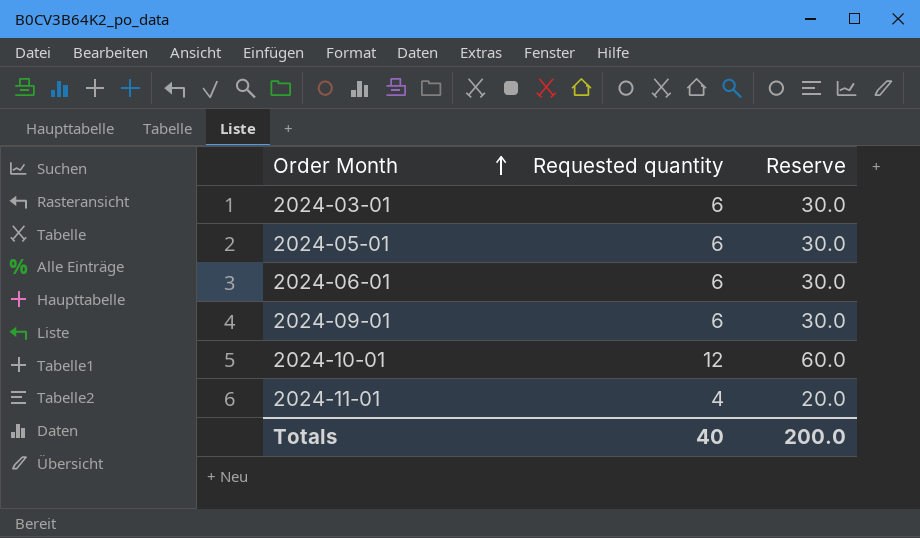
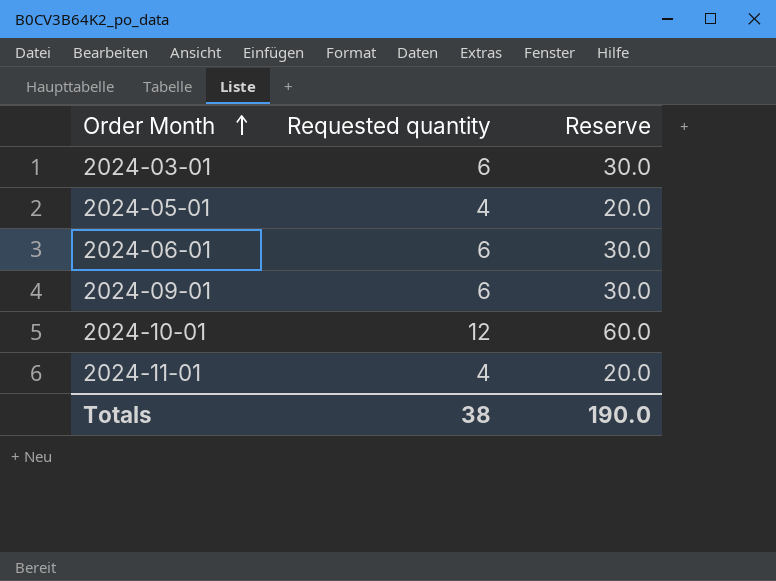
2024-05-01 | Requested quantity: 6 -> 4
2024-05-01 | Reserve: 30.0 -> 20.0
Totals | Requested quantity: 40 -> 38
Totals | Reserve: 200.0 -> 190.0

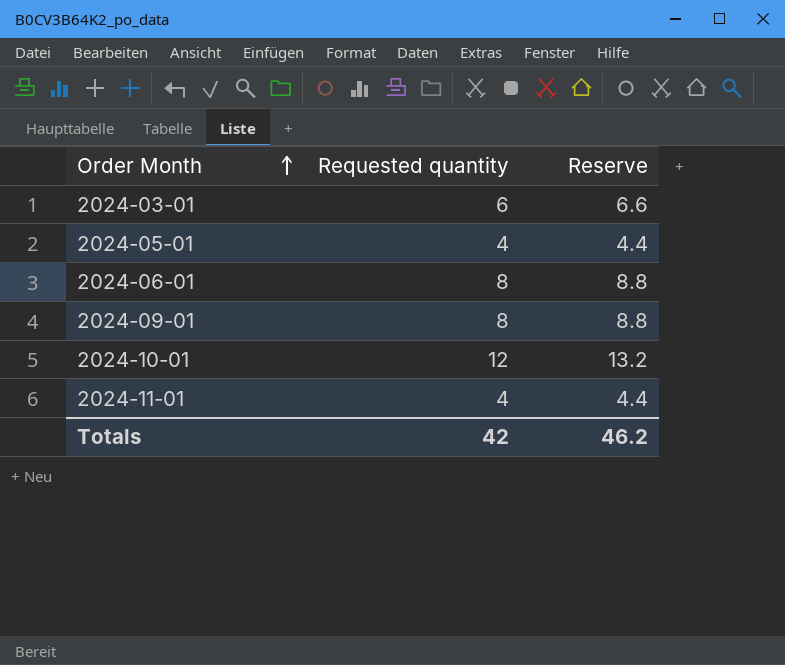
column Reserve | formula: [Requested quantity] * 5 -> [Requested quantity] * 1.1
2024-06-01 | Requested quantity: 6 -> 8
2024-09-01 | Requested quantity: 6 -> 8
Totals | Requested quantity: 38 -> 42
Totals | Reserve: 190.0 -> 46.2

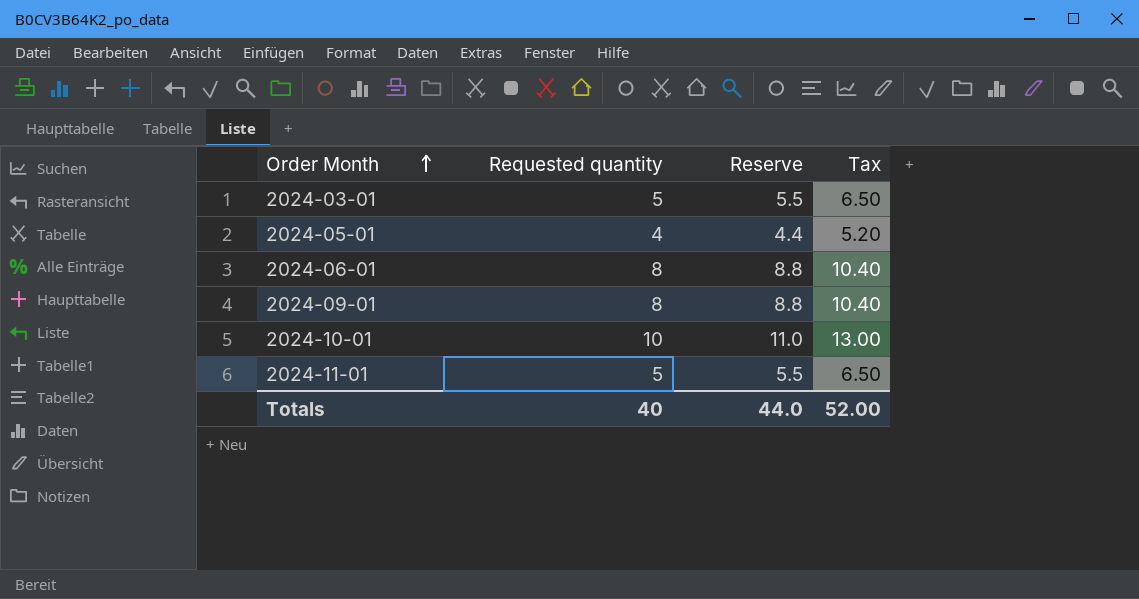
column Tax | formula: none -> [Requested quantity] * 1.3
2024-03-01 | Requested quantity: 6 -> 5
2024-03-01 | Reserve: 6.6 -> 5.5
2024-10-01 | Requested quantity: 12 -> 10
2024-10-01 | Reserve: 13.2 -> 11.0
2024-11-01 | Requested quantity: 4 -> 5
2024-11-01 | Reserve: 4.4 -> 5.5
Totals | Requested quantity: 42 -> 40
Totals | Reserve: 46.2 -> 44.0

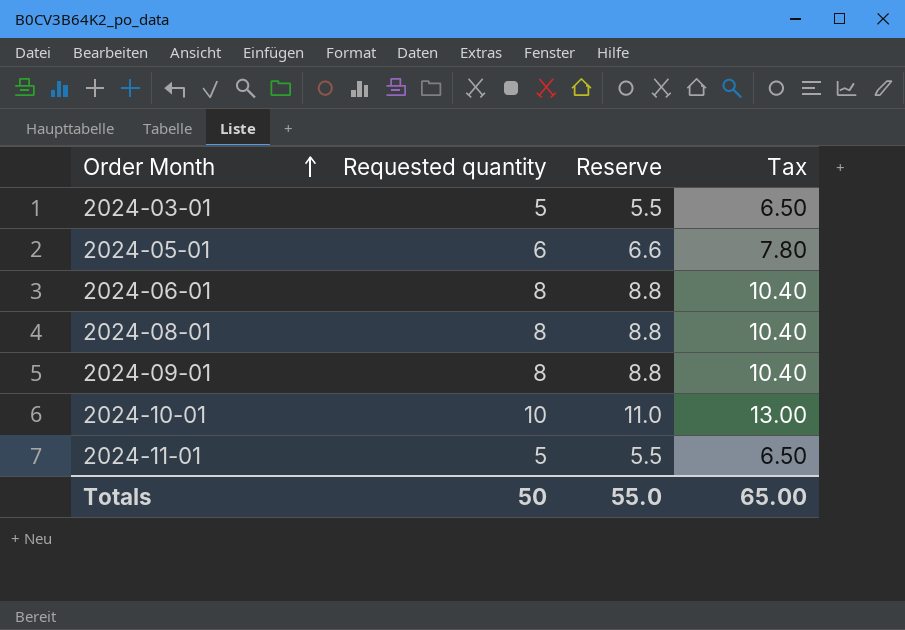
2024-05-01 | Requested quantity: 4 -> 6
2024-05-01 | Reserve: 4.4 -> 6.6
2024-05-01 | Tax: 5.20 -> 7.80
row 2024-08-01: none -> 8 | 8.8 | 10.40
Totals | Requested quantity: 40 -> 50
Totals | Reserve: 44.0 -> 55.0
Totals | Tax: 52.00 -> 65.00

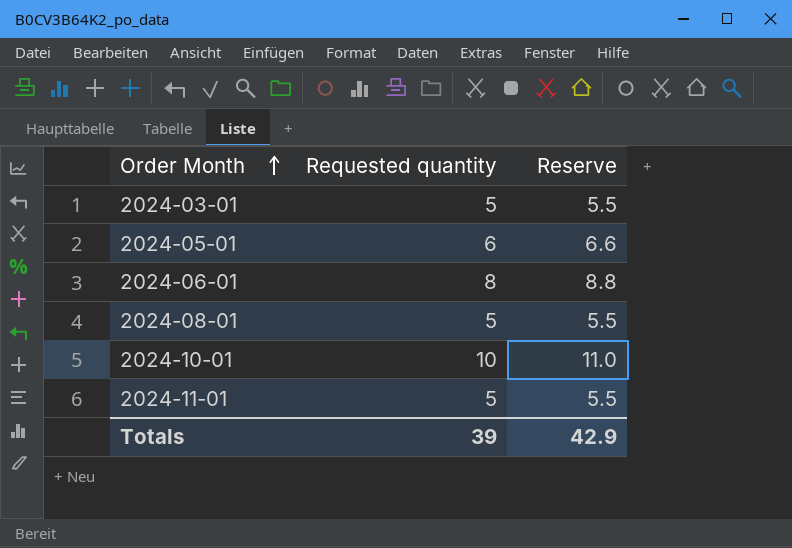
column Tax | formula: [Requested quantity] * 1.3 -> none
row 2024-09-01: 8 | 8.8 | 10.40 -> none
2024-08-01 | Requested quantity: 8 -> 5
2024-08-01 | Reserve: 8.8 -> 5.5
Totals | Requested quantity: 50 -> 39
Totals | Reserve: 55.0 -> 42.9

